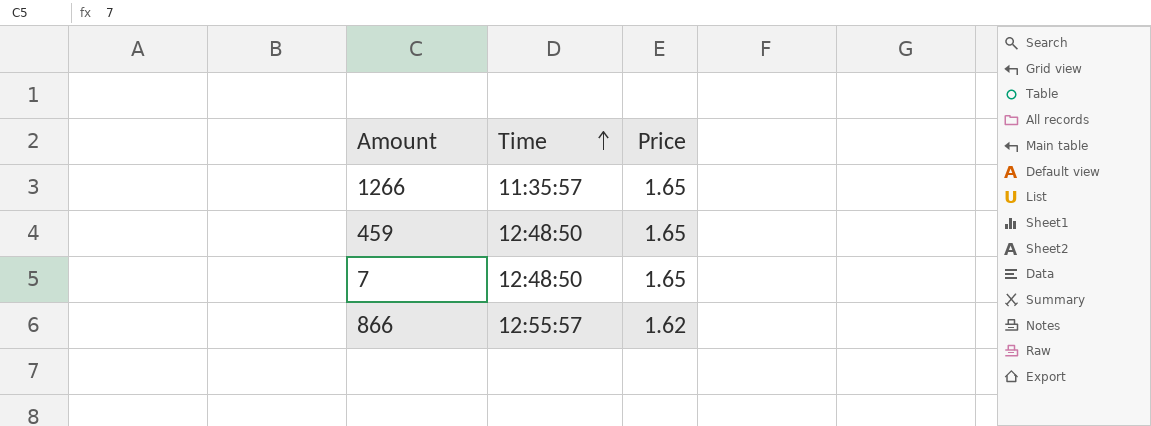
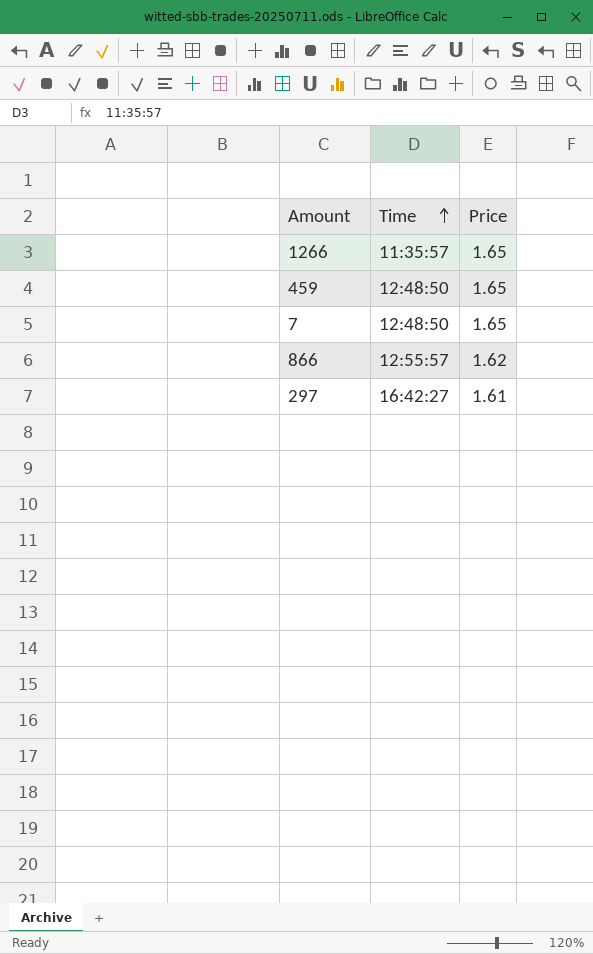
row 297: none -> 16:42:27 | 1.61

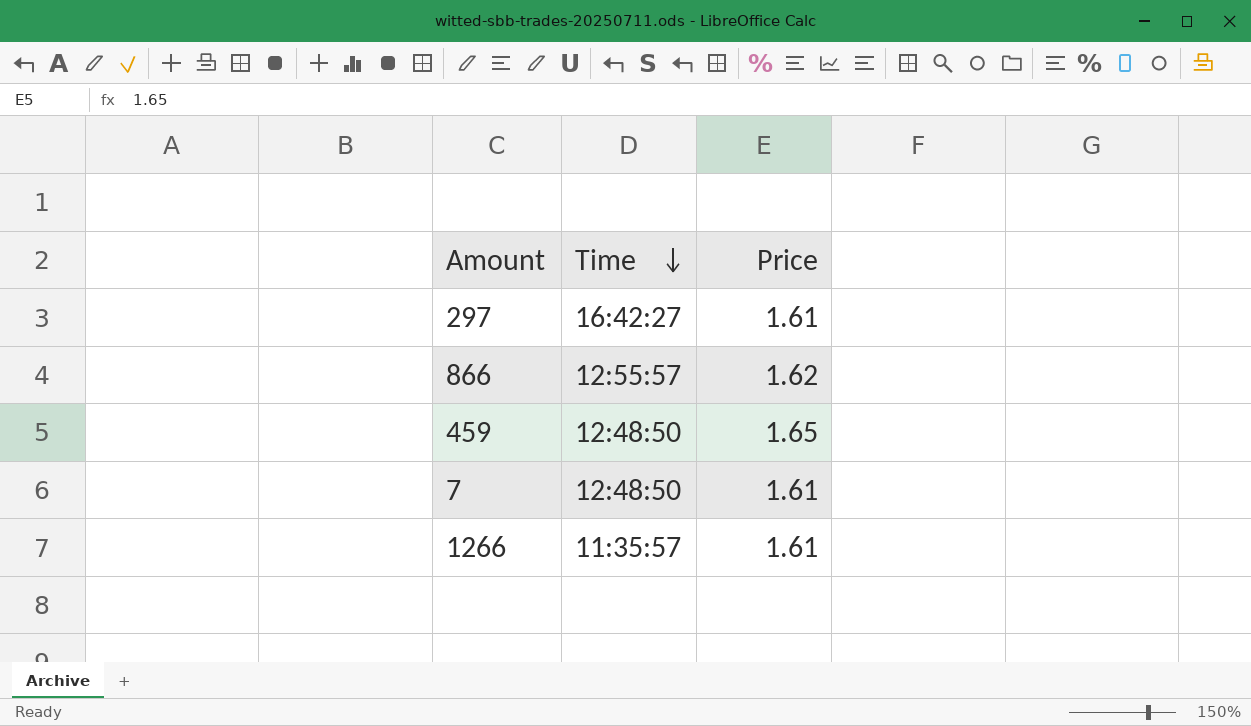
row order: Time ascending -> Time descending
7 | Price: 1.65 -> 1.61
1266 | Price: 1.65 -> 1.61

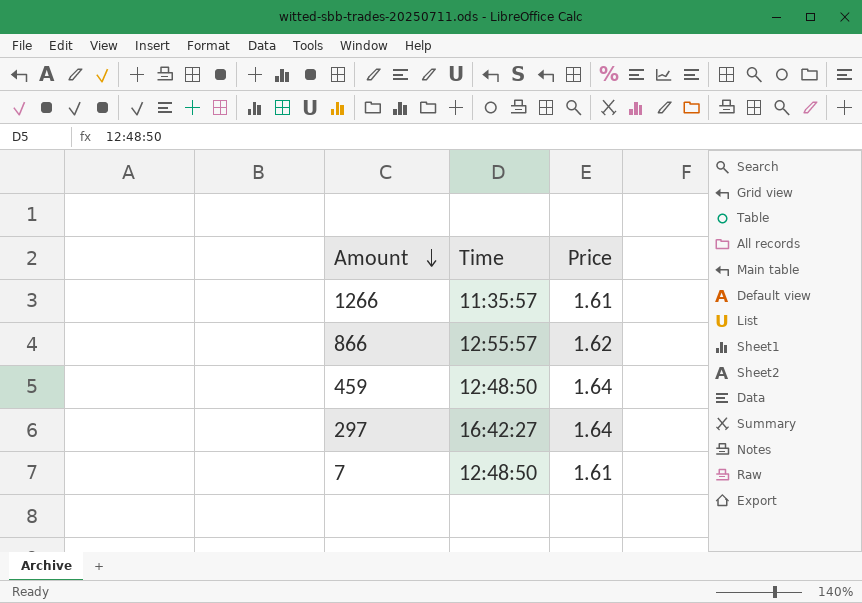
row order: Time descending -> Amount descending
459 | Price: 1.65 -> 1.64
297 | Price: 1.61 -> 1.64

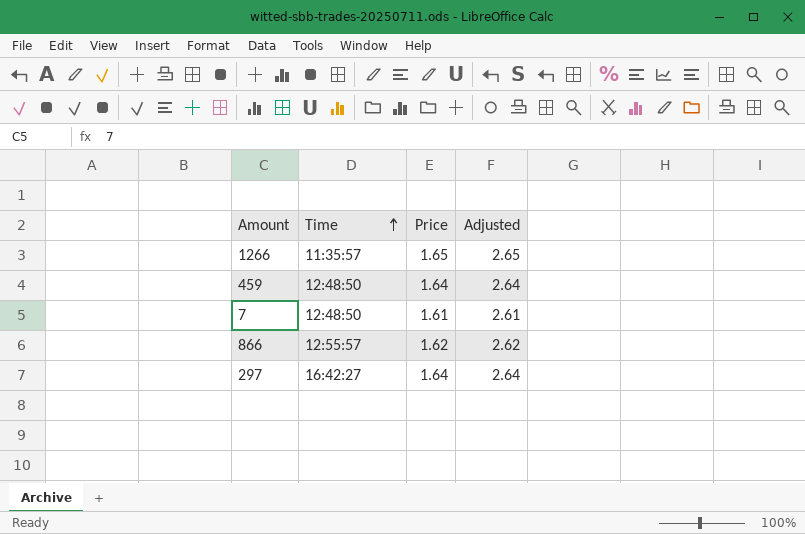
row order: Amount descending -> Time ascending
column Adjusted | formula: none -> [Price] + 1
1266 | Price: 1.61 -> 1.65

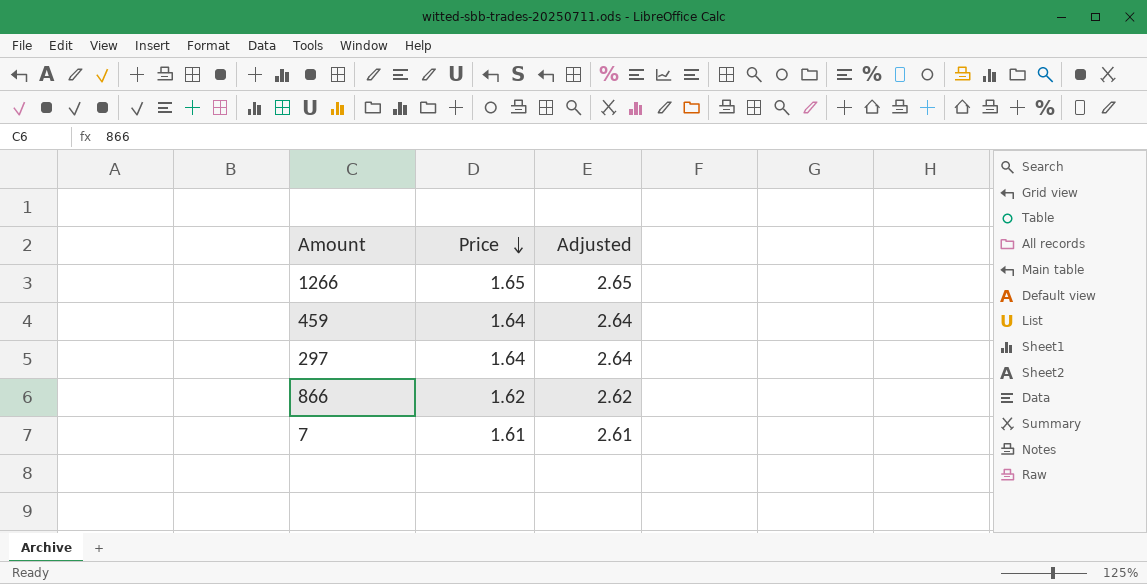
row order: Time ascending -> Price descending
column Time | position: 2 -> none

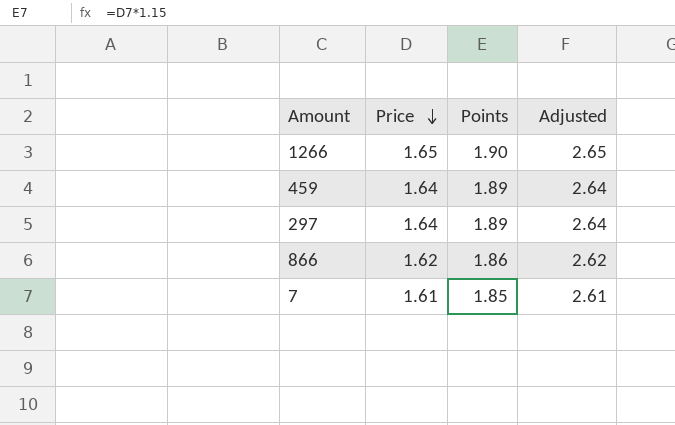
column Points | formula: none -> [Price] * 1.15

